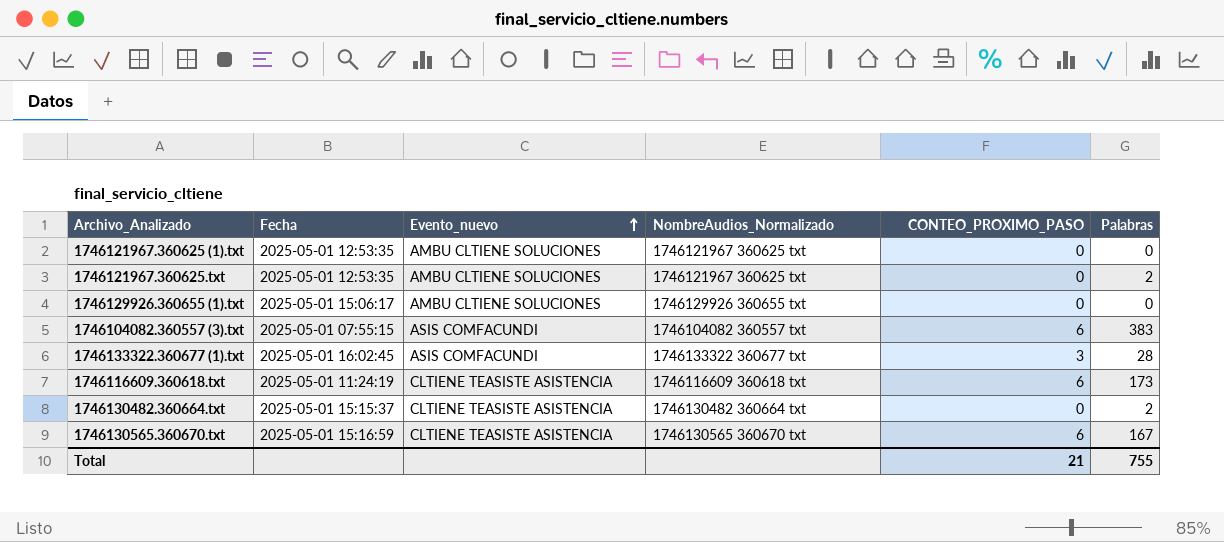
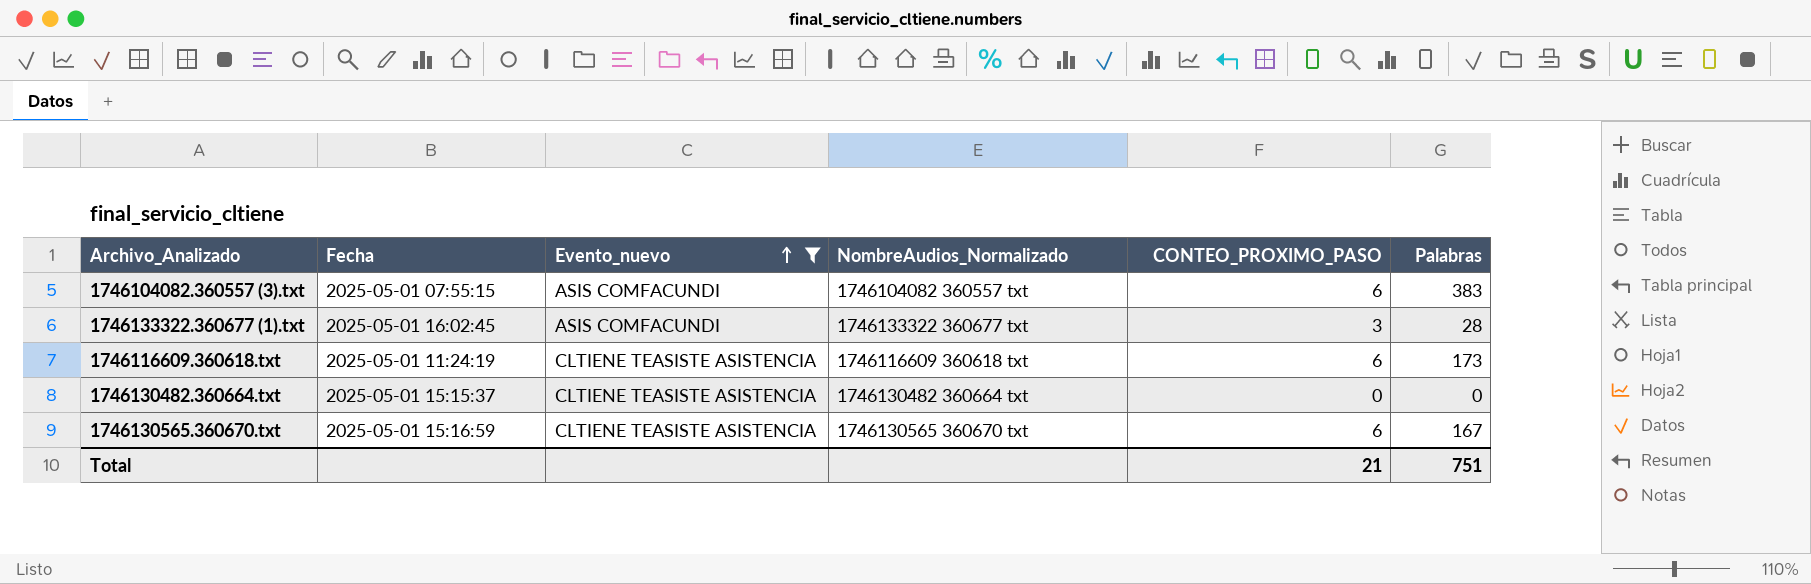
filter: none -> Evento_nuevo != AMBU CLTIENE SOLUCIONES
1746130482.360664.txt | Palabras: 2 -> 0
Total | Palabras: 755 -> 751

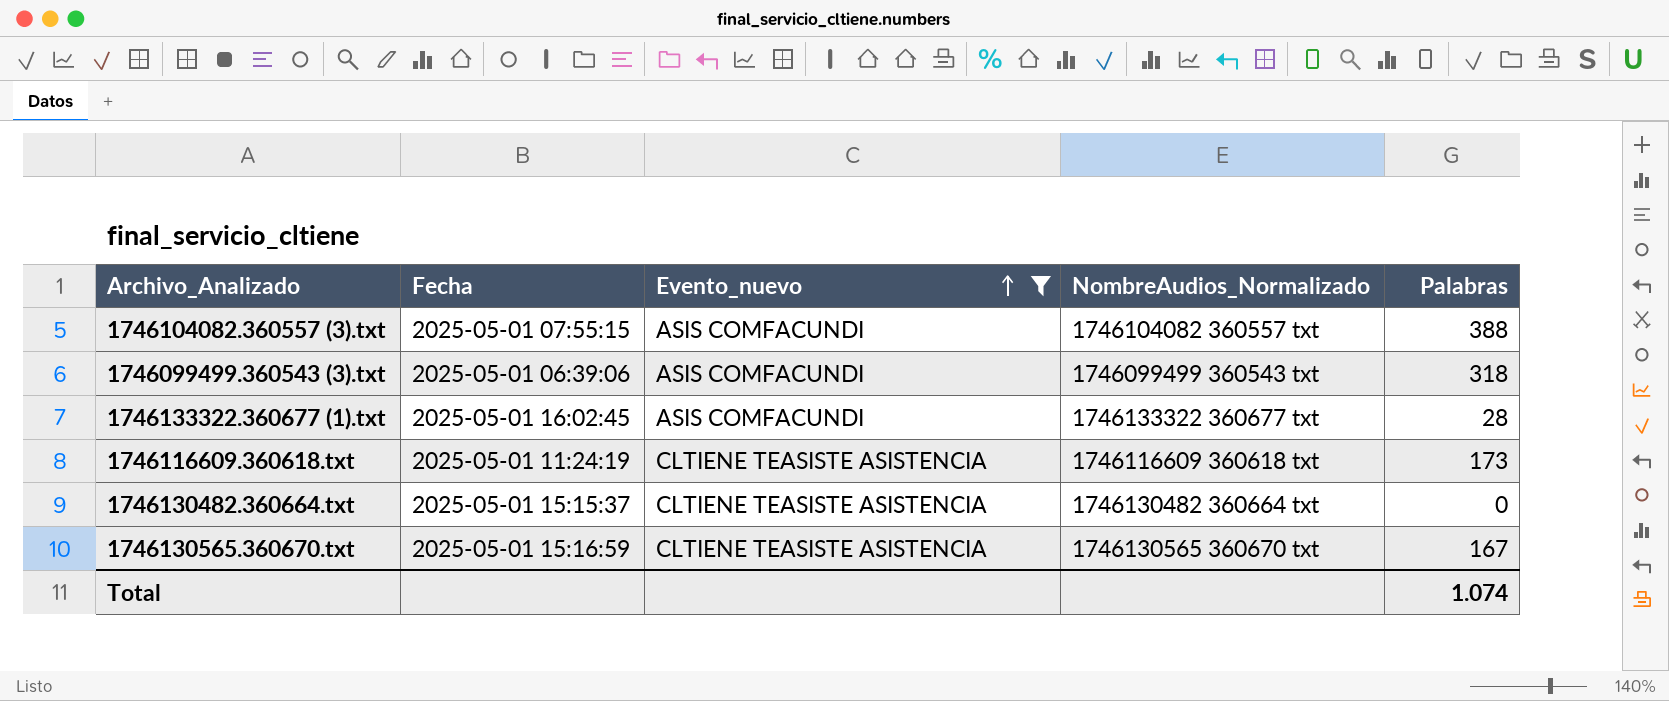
column CONTEO_PROXIMO_PASO | position: 5 -> none
1746104082.360557 (3).txt | Palabras: 383 -> 388
row 1746099499.360543 (3).txt: none -> 2025-05-01 06:39:06 | ASIS COMFACUNDI | 1746099499 360543 txt | 318
Total | Palabras: 751 -> 1.074

